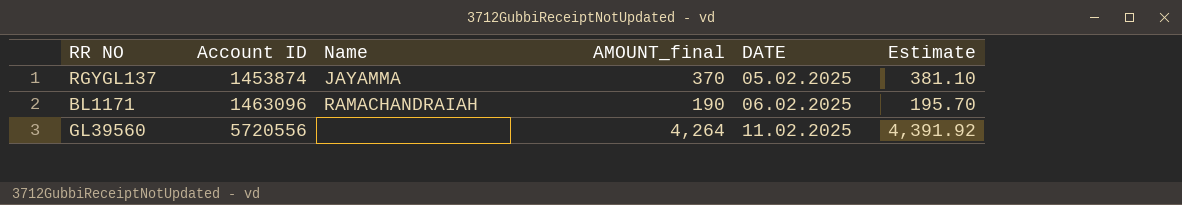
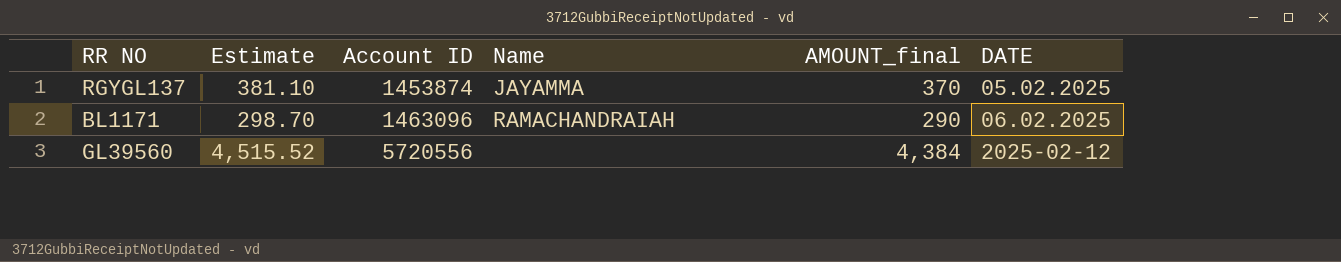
column Estimate | position: 6 -> 2
BL1171 | Estimate: 195.70 -> 298.70
BL1171 | AMOUNT_final: 190 -> 290
GL39560 | Estimate: 4,391.92 -> 4,515.52
GL39560 | AMOUNT_final: 4,264 -> 4,384
GL39560 | DATE: 11.02.2025 -> 2025-02-12

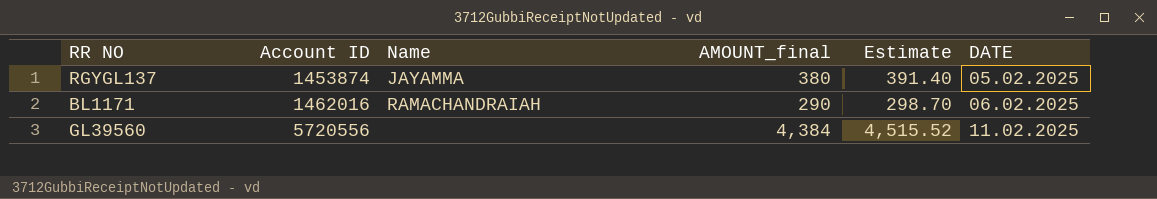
column Estimate | position: 2 -> 5
RGYGL137 | AMOUNT_final: 370 -> 380
RGYGL137 | Estimate: 381.10 -> 391.40
BL1171 | Account ID: 1463096 -> 1462016
GL39560 | DATE: 2025-02-12 -> 11.02.2025

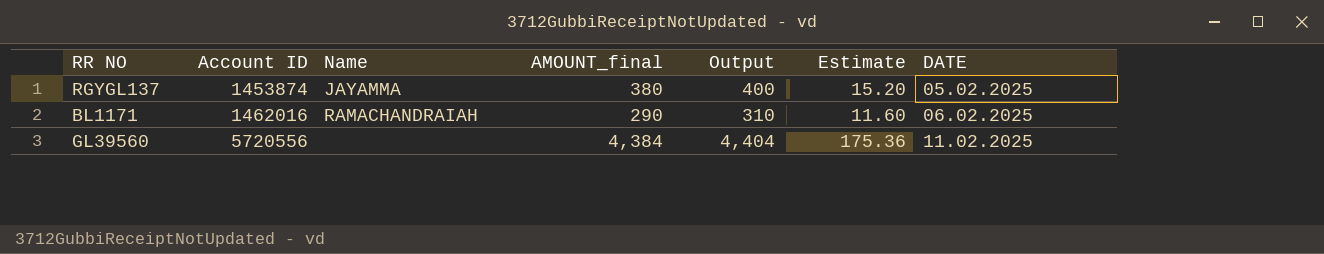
column Output | formula: none -> [AMOUNT_final] + 20
column Estimate | formula: [AMOUNT_final] * 1.03 -> [AMOUNT_final] * 0.04

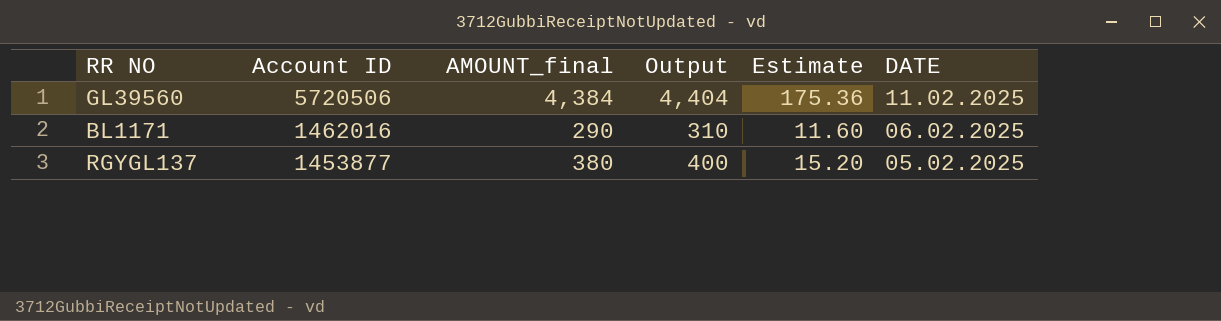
row order: Account ID ascending -> Account ID descending
column Name | position: 3 -> none
GL39560 | Account ID: 5720556 -> 5720506
RGYGL137 | Account ID: 1453874 -> 1453877

